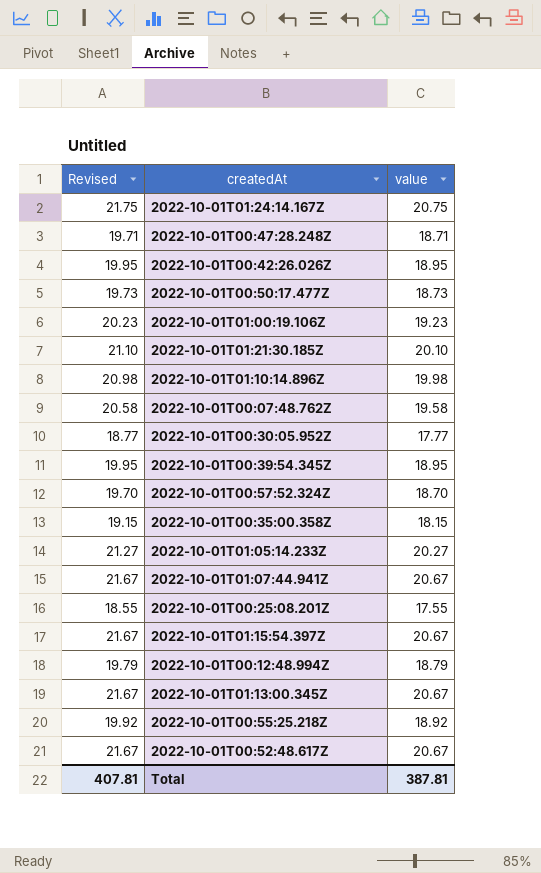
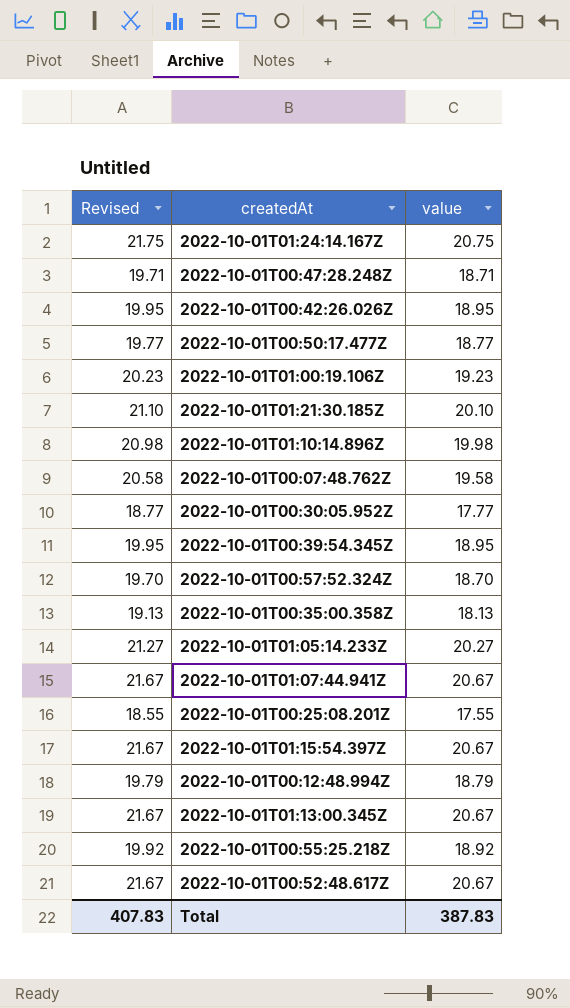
2022-10-01T00:50:17.477Z | Revised: 19.73 -> 19.77
2022-10-01T00:50:17.477Z | value: 18.73 -> 18.77
2022-10-01T00:35:00.358Z | Revised: 19.15 -> 19.13
2022-10-01T00:35:00.358Z | value: 18.15 -> 18.13
Total | Revised: 407.81 -> 407.83
Total | value: 387.81 -> 387.83

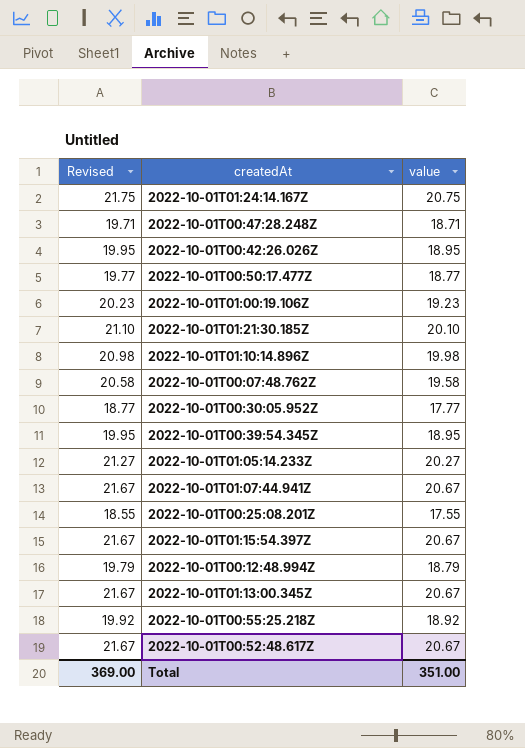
row 2022-10-01T00:57:52.324Z: 19.70 | 18.70 -> none
row 2022-10-01T00:35:00.358Z: 19.13 | 18.13 -> none
Total | Revised: 407.83 -> 369.00
Total | value: 387.83 -> 351.00

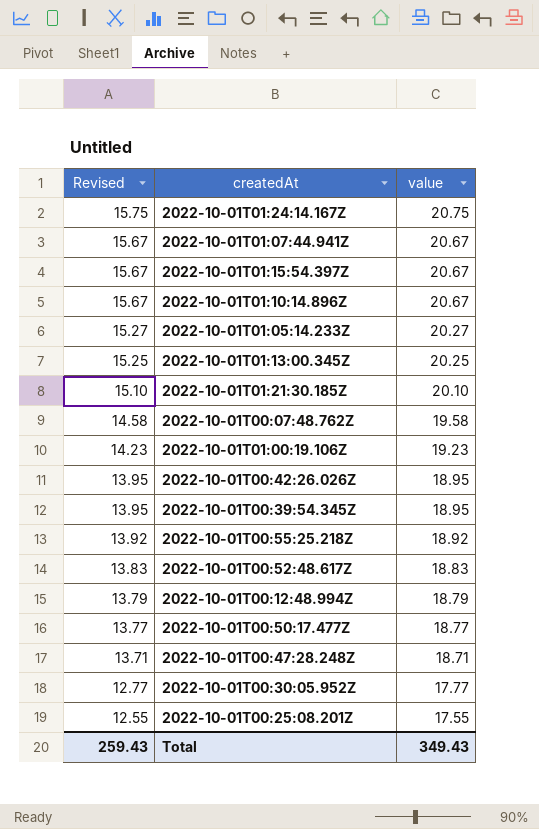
row order: none -> Revised descending
column Revised | formula: [value] + 1 -> [value] - 5
2022-10-01T01:10:14.896Z | value: 19.98 -> 20.67
2022-10-01T01:13:00.345Z | value: 20.67 -> 20.25
2022-10-01T00:52:48.617Z | value: 20.67 -> 18.83
Total | Revised: 369.00 -> 259.43
Total | value: 351.00 -> 349.43

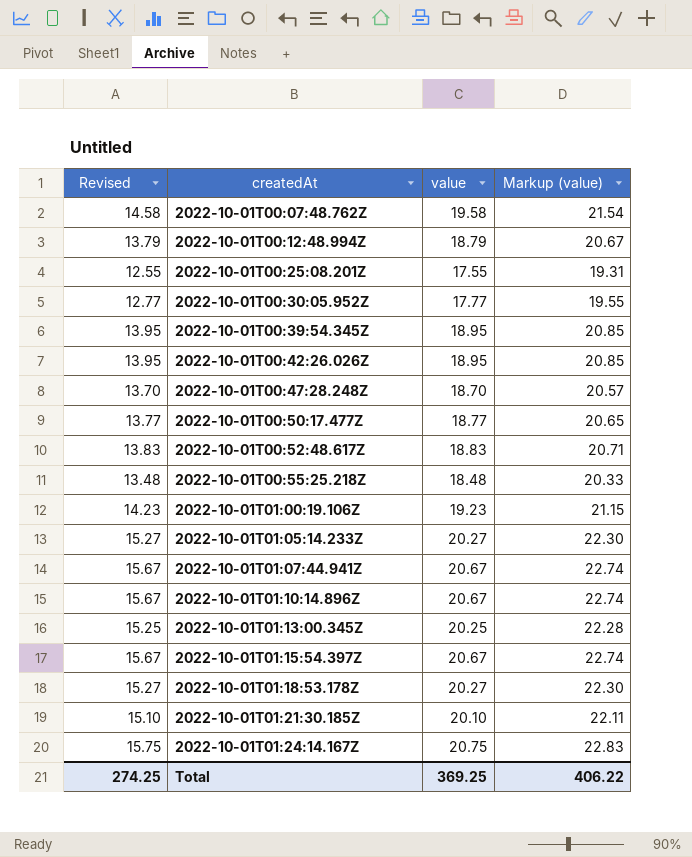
row order: Revised descending -> createdAt ascending
column Markup (value) | formula: none -> [value] * 1.1
2022-10-01T00:47:28.248Z | Revised: 13.71 -> 13.70
2022-10-01T00:47:28.248Z | value: 18.71 -> 18.70
2022-10-01T00:55:25.218Z | Revised: 13.92 -> 13.48
2022-10-01T00:55:25.218Z | value: 18.92 -> 18.48
row 2022-10-01T01:18:53.178Z: none -> 15.27 | 20.27 | 22.30
Total | Revised: 259.43 -> 274.25
Total | value: 349.43 -> 369.25

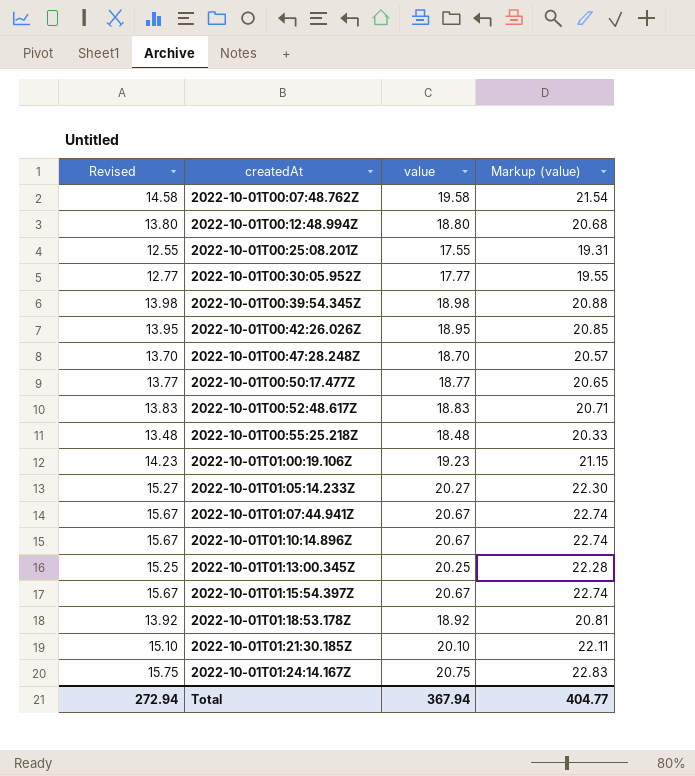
2022-10-01T00:12:48.994Z | Revised: 13.79 -> 13.80
2022-10-01T00:12:48.994Z | value: 18.79 -> 18.80
2022-10-01T00:12:48.994Z | Markup (value): 20.67 -> 20.68
2022-10-01T00:39:54.345Z | Revised: 13.95 -> 13.98
2022-10-01T00:39:54.345Z | value: 18.95 -> 18.98
2022-10-01T00:39:54.345Z | Markup (value): 20.85 -> 20.88
2022-10-01T01:18:53.178Z | Revised: 15.27 -> 13.92
2022-10-01T01:18:53.178Z | value: 20.27 -> 18.92
2022-10-01T01:18:53.178Z | Markup (value): 22.30 -> 20.81
Total | Revised: 274.25 -> 272.94
Total | value: 369.25 -> 367.94
Total | Markup (value): 406.22 -> 404.77

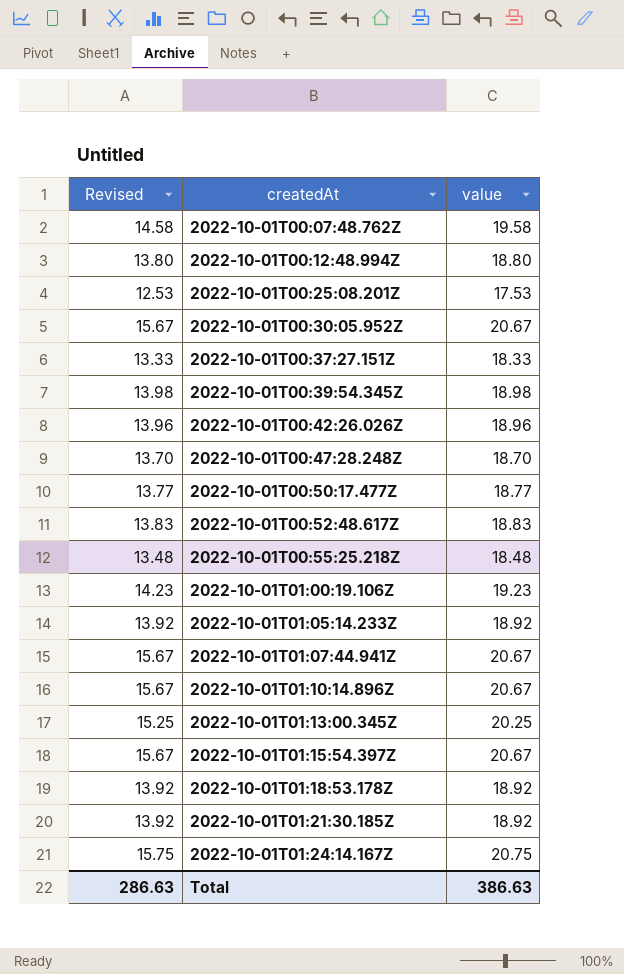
column Markup (value) | formula: [value] * 1.1 -> none
2022-10-01T00:25:08.201Z | Revised: 12.55 -> 12.53
2022-10-01T00:25:08.201Z | value: 17.55 -> 17.53
2022-10-01T00:30:05.952Z | Revised: 12.77 -> 15.67
2022-10-01T00:30:05.952Z | value: 17.77 -> 20.67
row 2022-10-01T00:37:27.151Z: none -> 13.33 | 18.33
2022-10-01T00:42:26.026Z | Revised: 13.95 -> 13.96
2022-10-01T00:42:26.026Z | value: 18.95 -> 18.96
2022-10-01T01:05:14.233Z | Revised: 15.27 -> 13.92
2022-10-01T01:05:14.233Z | value: 20.27 -> 18.92
2022-10-01T01:21:30.185Z | Revised: 15.10 -> 13.92
2022-10-01T01:21:30.185Z | value: 20.10 -> 18.92
Total | Revised: 272.94 -> 286.63
Total | value: 367.94 -> 386.63

